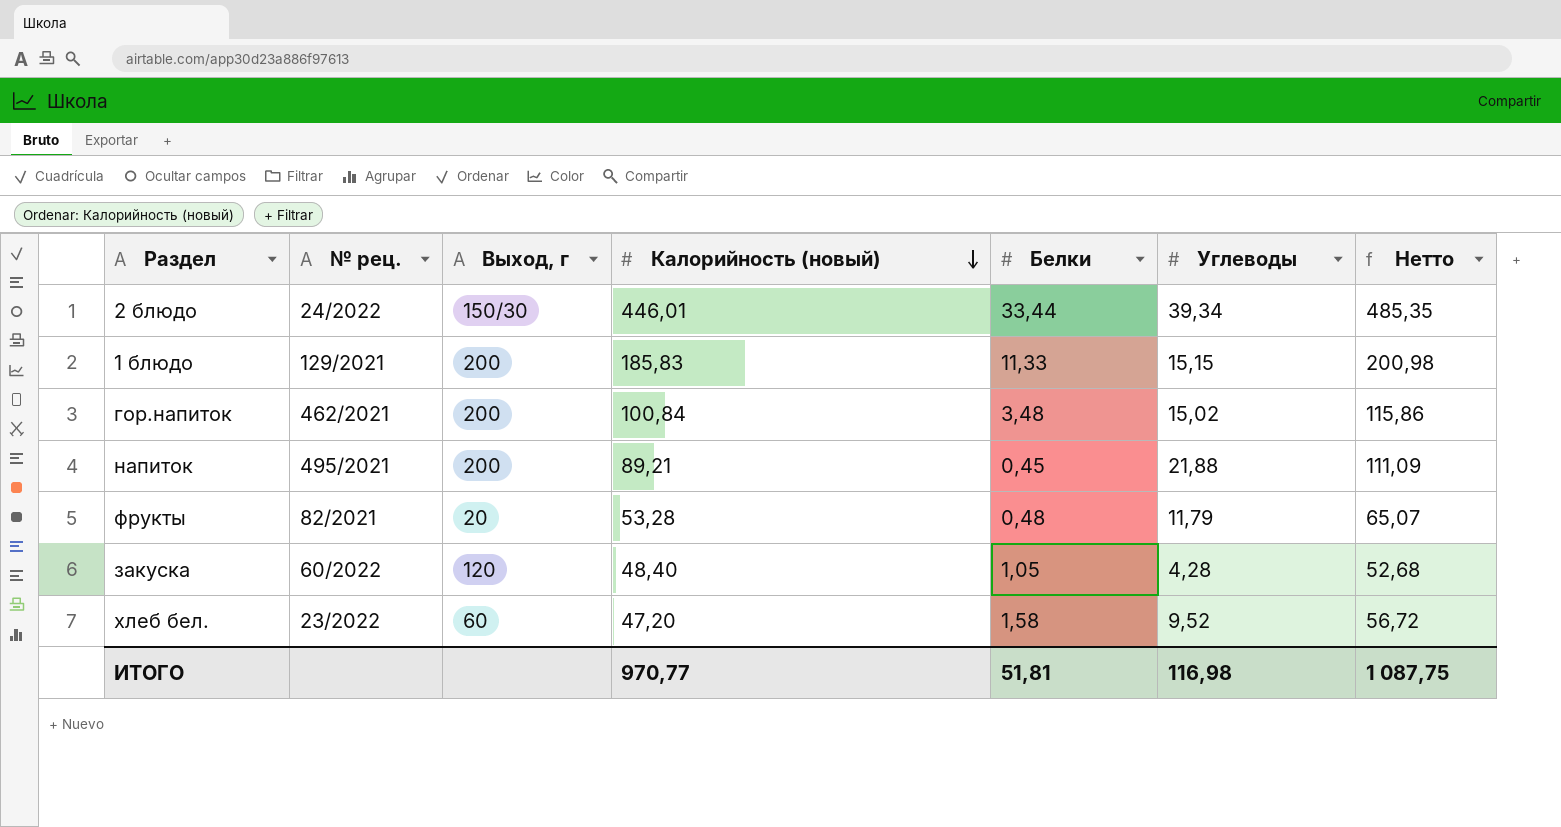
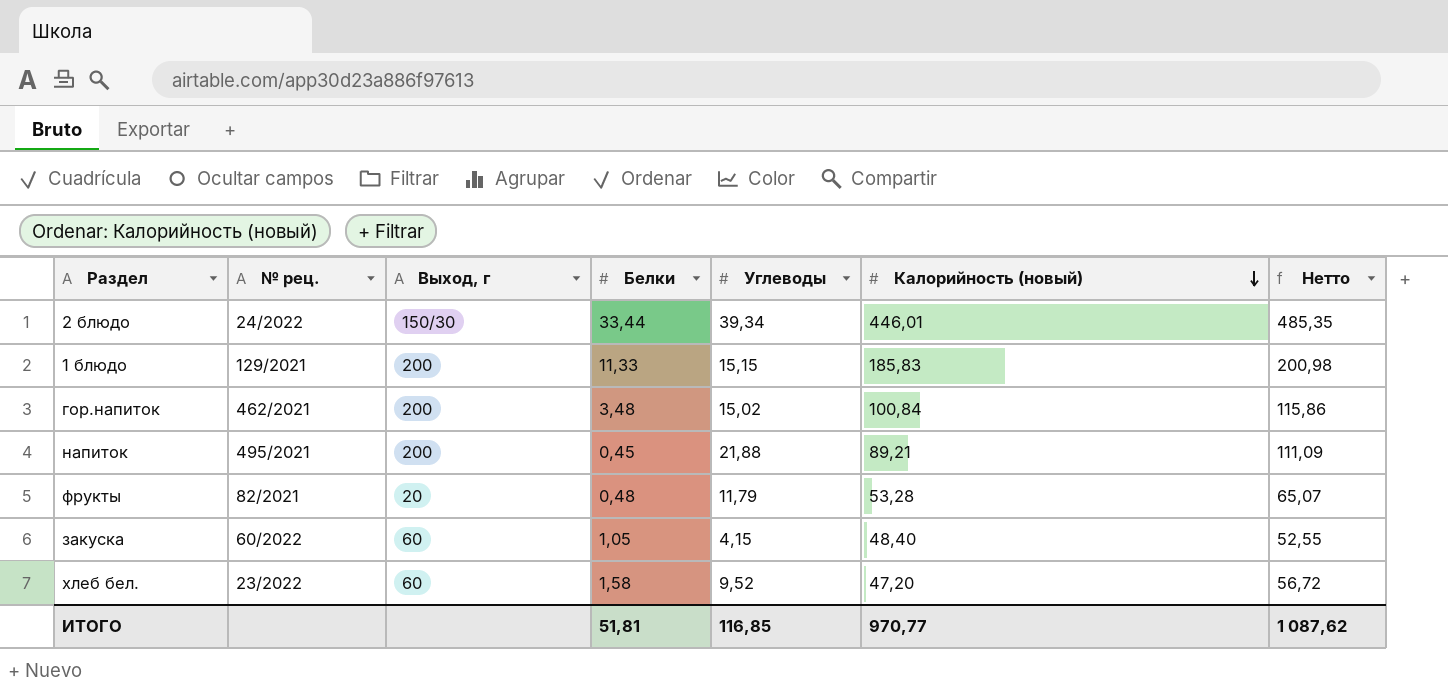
column Калорийность (новый) | position: 4 -> 6
закуска | Выход, г: 120 -> 60
закуска | Углеводы: 4,28 -> 4,15
закуска | Нетто: 52,68 -> 52,55
ИТОГО | Углеводы: 116,98 -> 116,85
ИТОГО | Нетто: 1 087,75 -> 1 087,62

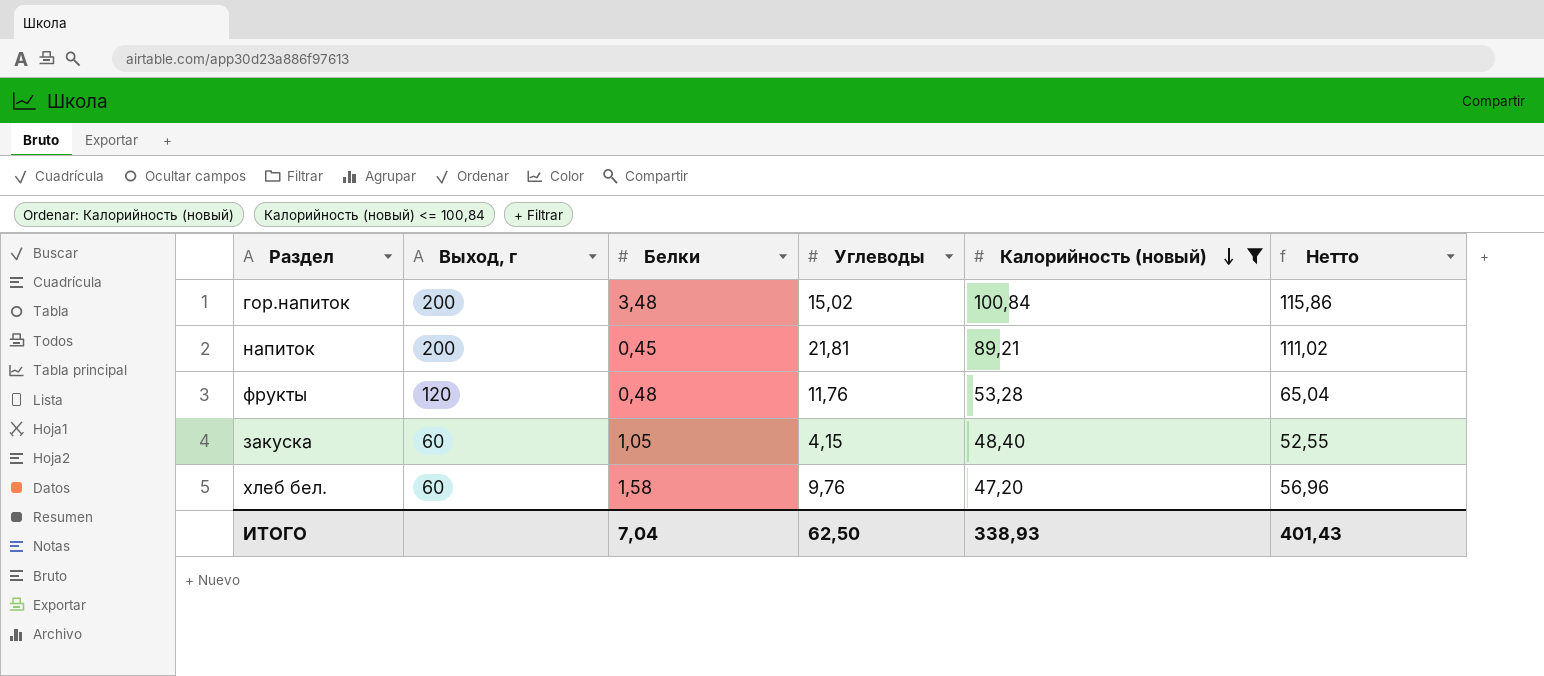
filter: none -> Калорийность (новый) <= 100,84
column № рец. | position: 2 -> none
напиток | Углеводы: 21,88 -> 21,81
напиток | Нетто: 111,09 -> 111,02
фрукты | Выход, г: 20 -> 120
фрукты | Углеводы: 11,79 -> 11,76
фрукты | Нетто: 65,07 -> 65,04
хлеб бел. | Углеводы: 9,52 -> 9,76
хлеб бел. | Нетто: 56,72 -> 56,96
ИТОГО | Белки: 51,81 -> 7,04
ИТОГО | Углеводы: 116,85 -> 62,50
ИТОГО | Калорийность (новый): 970,77 -> 338,93
ИТОГО | Нетто: 1 087,62 -> 401,43

